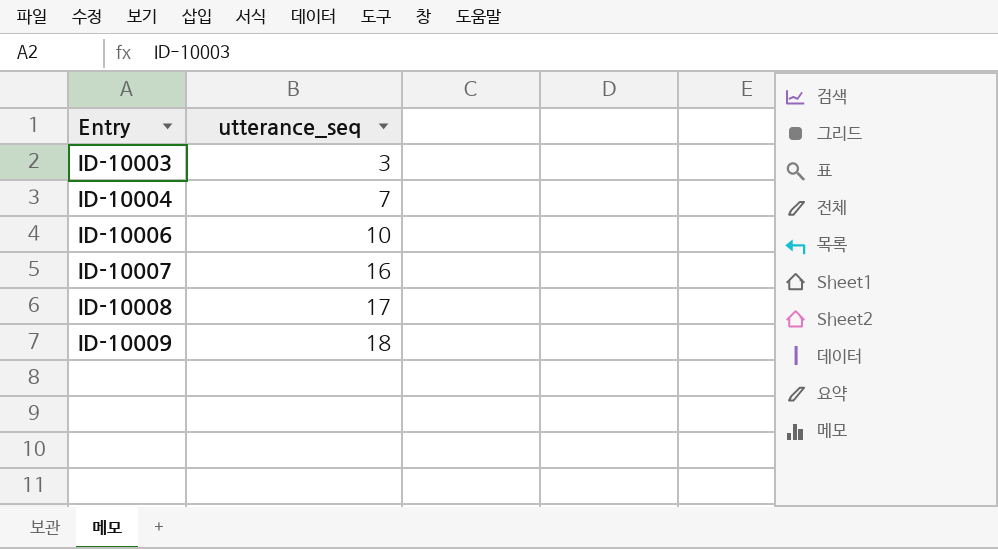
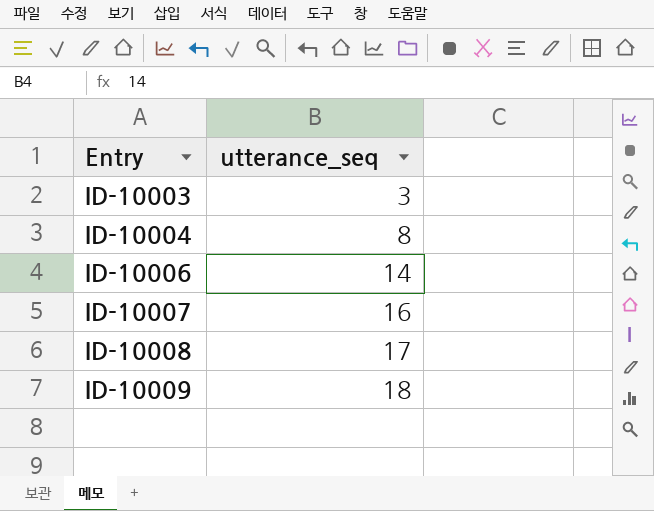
ID-10004 | utterance_seq: 7 -> 8
ID-10006 | utterance_seq: 10 -> 14

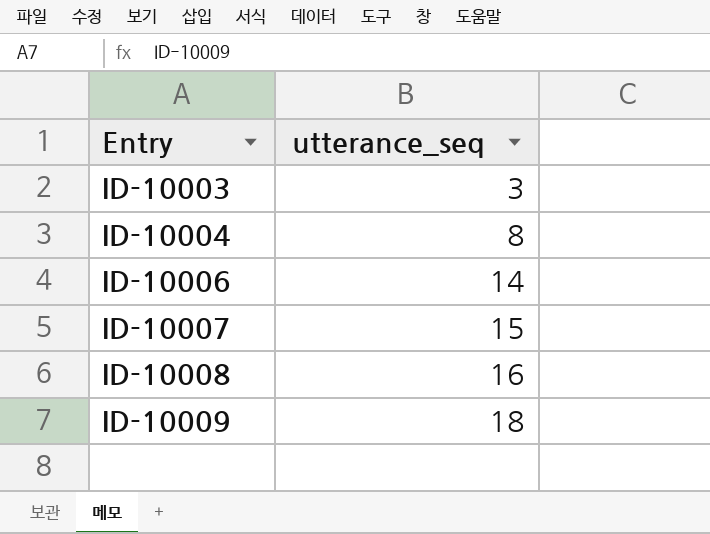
ID-10007 | utterance_seq: 16 -> 15
ID-10008 | utterance_seq: 17 -> 16

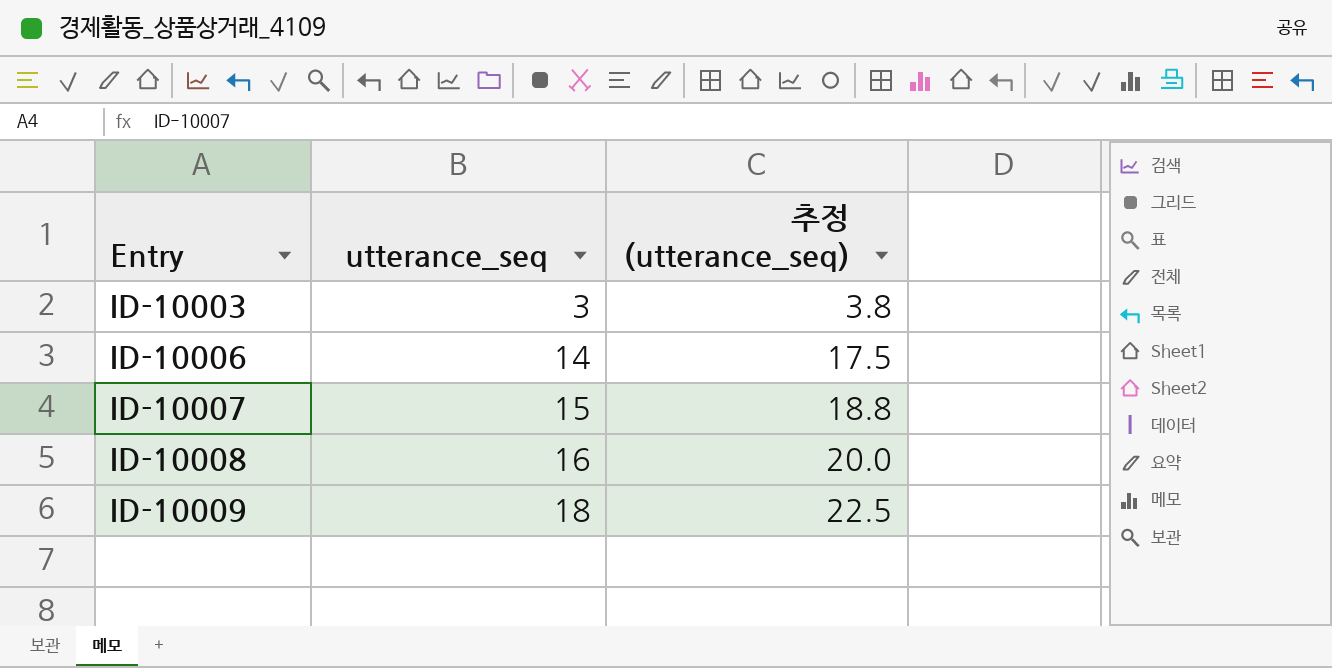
column 추정 (utterance_seq) | formula: none -> [utterance_seq] * 1.25
row ID-10004: 8 -> none

